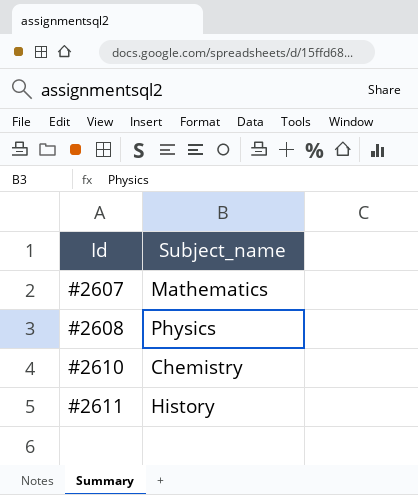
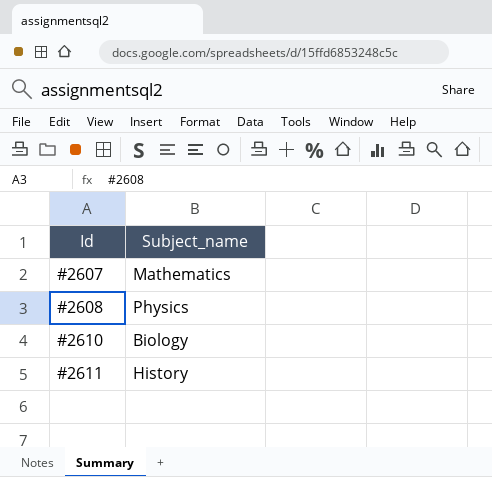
#2610 | Subject_name: Chemistry -> Biology

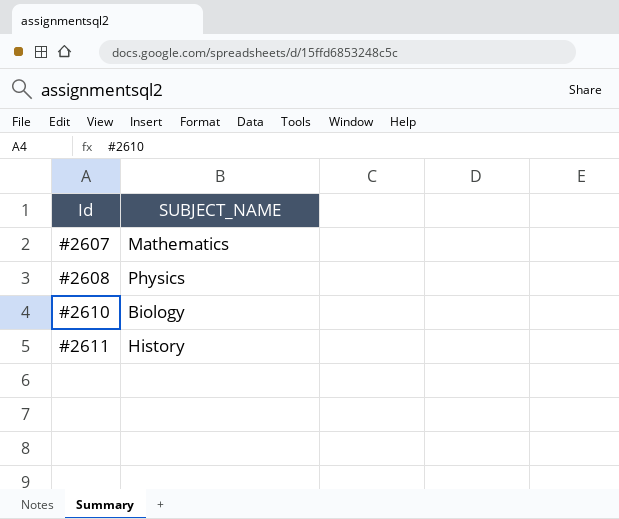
column name: Subject_name -> SUBJECT_NAME

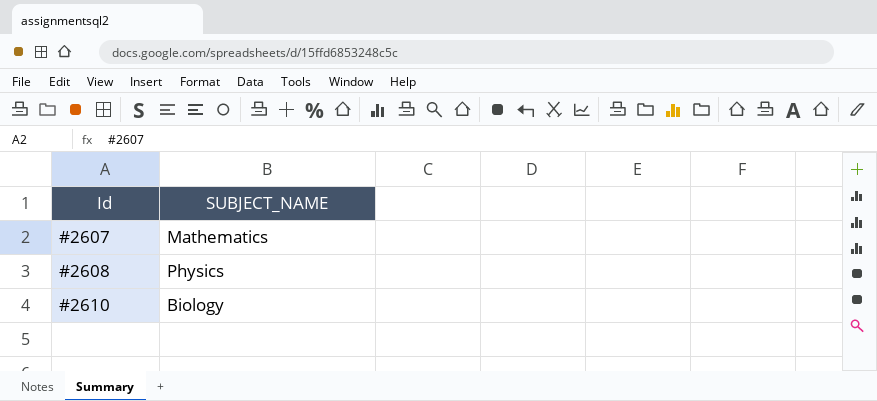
row #2611: History -> none

